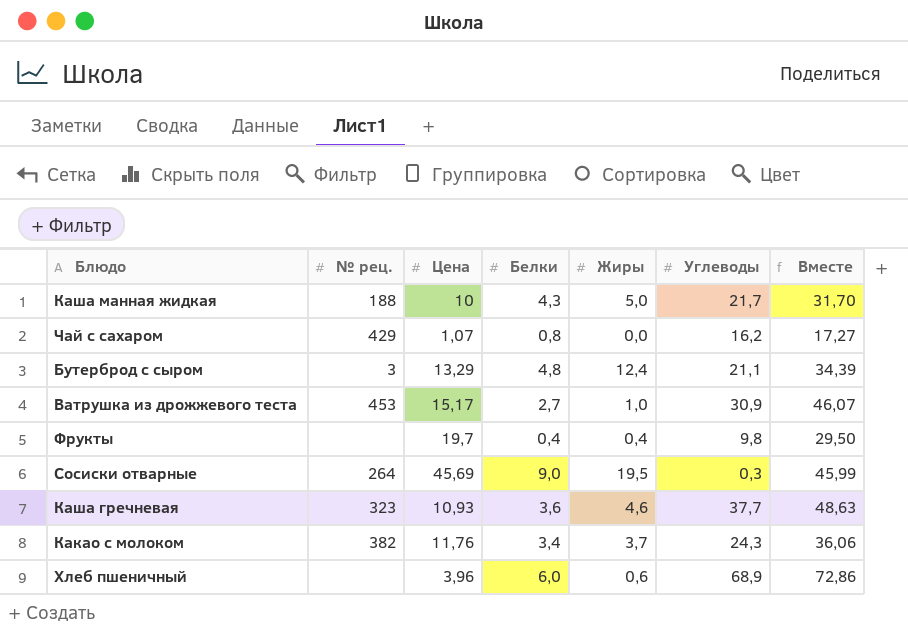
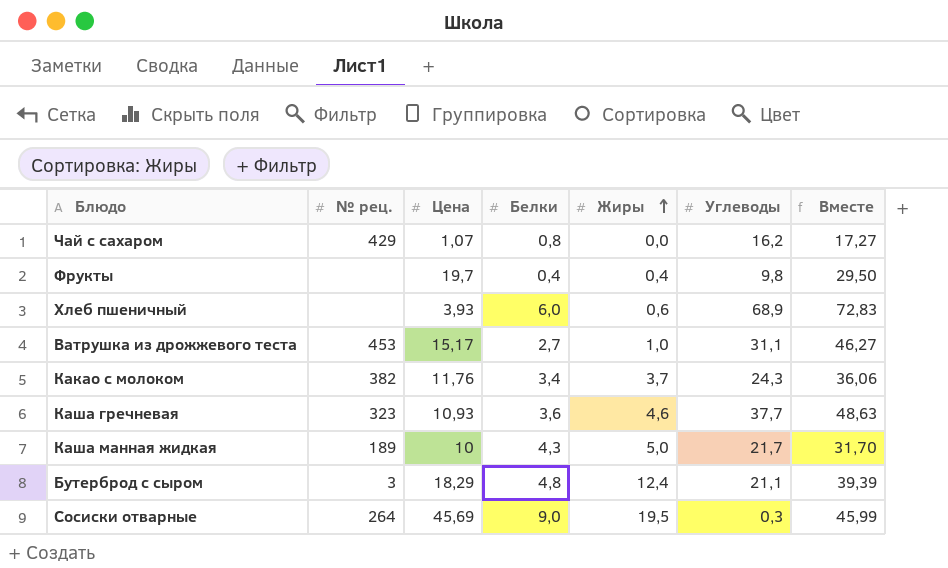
row order: none -> Жиры ascending
Хлеб пшеничный | Цена: 3,96 -> 3,93
Хлеб пшеничный | Вместе: 72,86 -> 72,83
Ватрушка из дрожжевого теста | Углеводы: 30,9 -> 31,1
Ватрушка из дрожжевого теста | Вместе: 46,07 -> 46,27
Каша манная жидкая | № рец.: 188 -> 189
Бутерброд с сыром | Цена: 13,29 -> 18,29
Бутерброд с сыром | Вместе: 34,39 -> 39,39

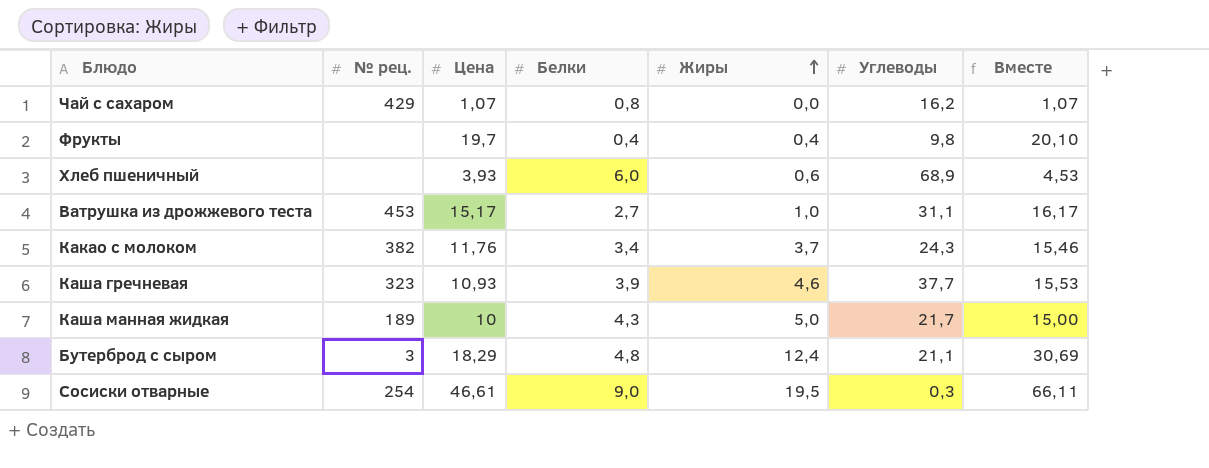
column Вместе | formula: [Цена] + [Углеводы] -> [Цена] + [Жиры]
Каша гречневая | Белки: 3,6 -> 3,9
Сосиски отварные | № рец.: 264 -> 254
Сосиски отварные | Цена: 45,69 -> 46,61

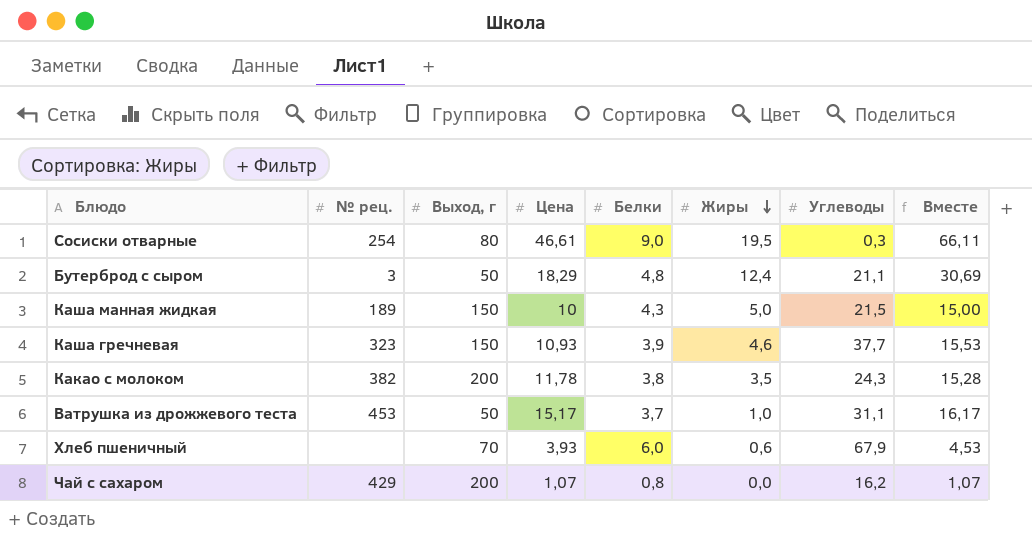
row order: Жиры ascending -> Жиры descending
column Выход, г | position: none -> 3
row Фрукты: none | 19,7 | 0,4 | 0,4 | 9,8 | 20,10 -> none
Каша манная жидкая | Углеводы: 21,7 -> 21,5
Какао с молоком | Цена: 11,76 -> 11,78
Какао с молоком | Белки: 3,4 -> 3,8
Какао с молоком | Жиры: 3,7 -> 3,5
Какао с молоком | Вместе: 15,46 -> 15,28
Ватрушка из дрожжевого теста | Белки: 2,7 -> 3,7
Хлеб пшеничный | Углеводы: 68,9 -> 67,9

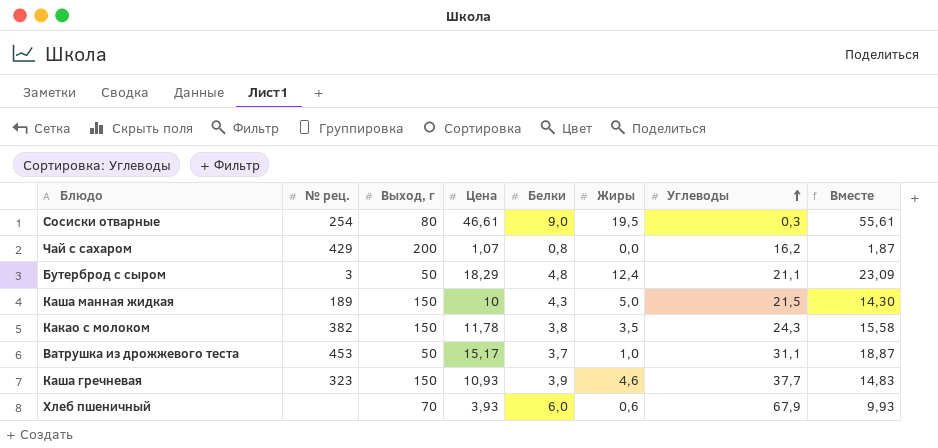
row order: Жиры descending -> Углеводы ascending
column Вместе | formula: [Цена] + [Жиры] -> [Цена] + [Белки]
Какао с молоком | Выход, г: 200 -> 150

